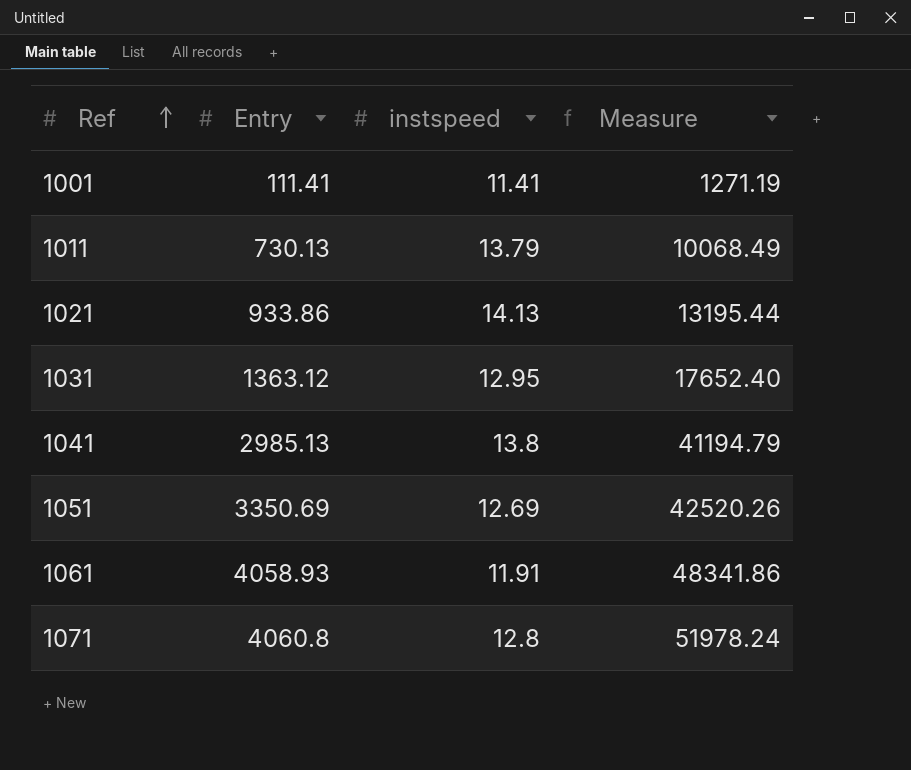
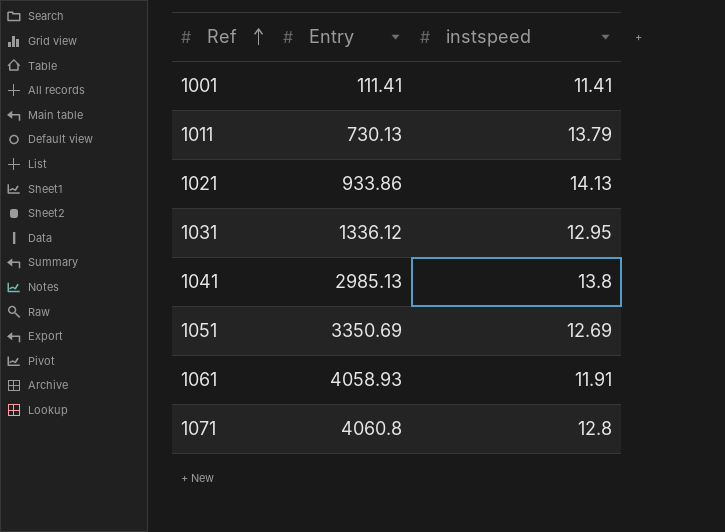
column Measure | formula: [Entry] * [instspeed] -> none
1031 | Entry: 1363.12 -> 1336.12

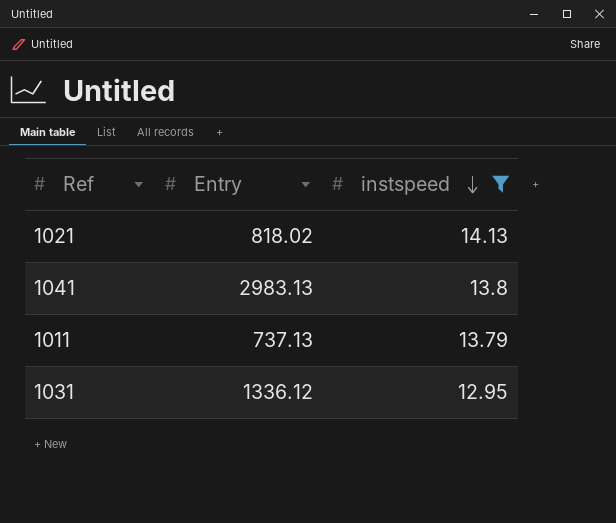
filter: none -> instspeed >= 12.95
row order: Ref ascending -> instspeed descending
1021 | Entry: 933.86 -> 818.02
1041 | Entry: 2985.13 -> 2983.13
1011 | Entry: 730.13 -> 737.13

